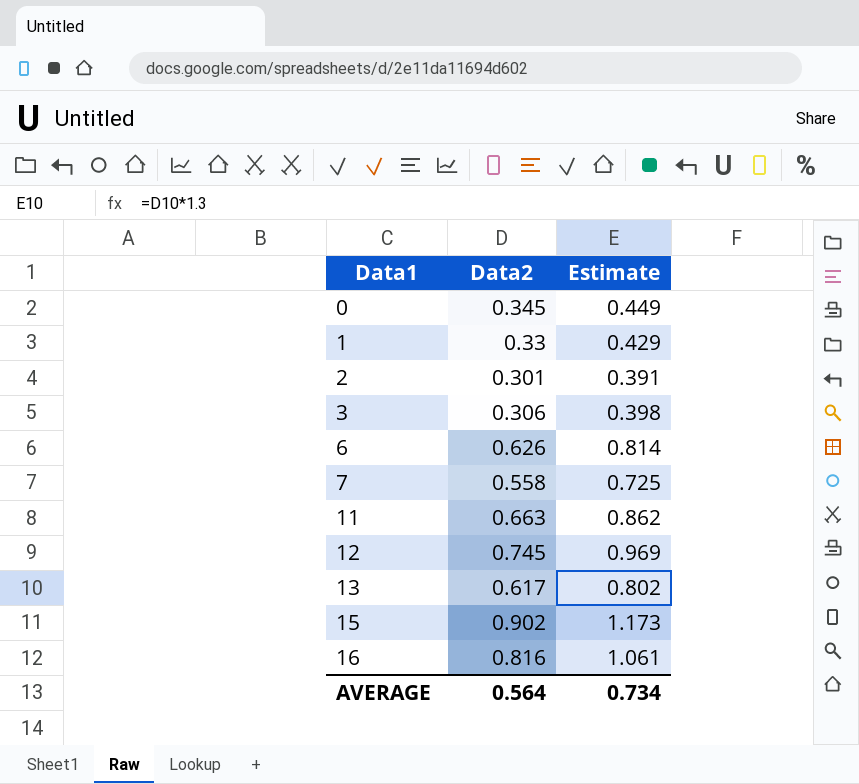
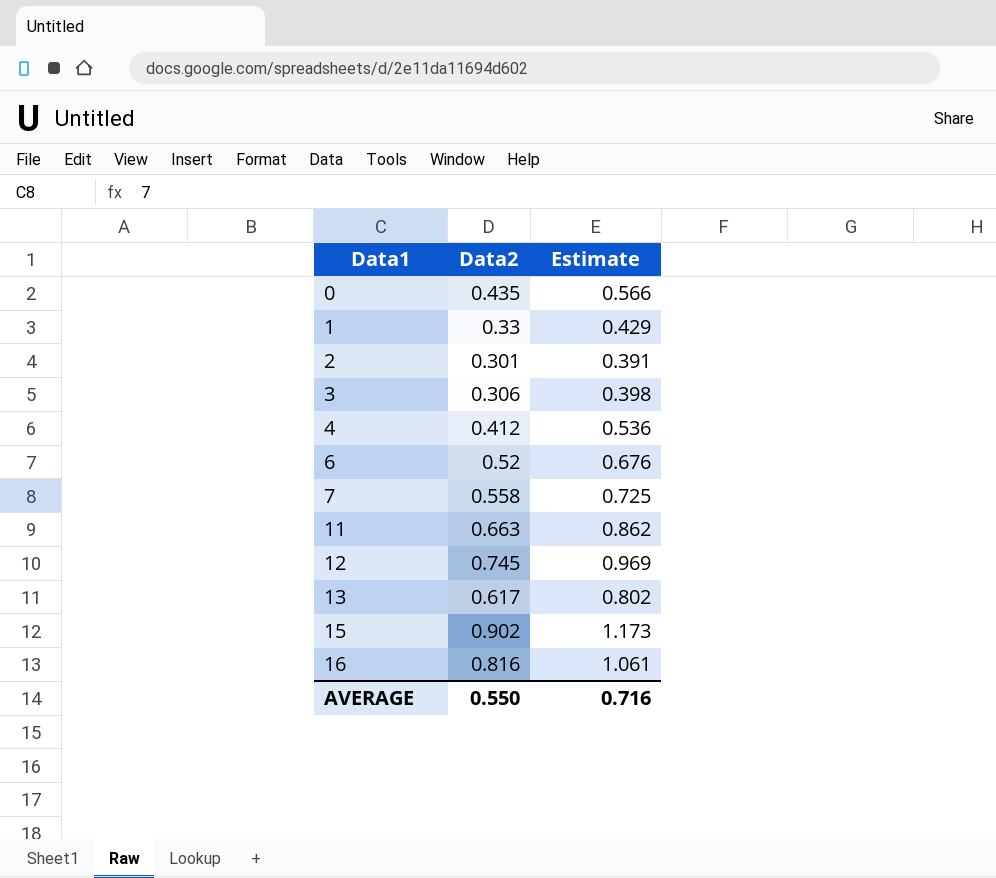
0 | Data2: 0.345 -> 0.435
0 | Estimate: 0.449 -> 0.566
row 4: none -> 0.412 | 0.536
6 | Data2: 0.626 -> 0.52
6 | Estimate: 0.814 -> 0.676
AVERAGE | Data2: 0.564 -> 0.550
AVERAGE | Estimate: 0.734 -> 0.716

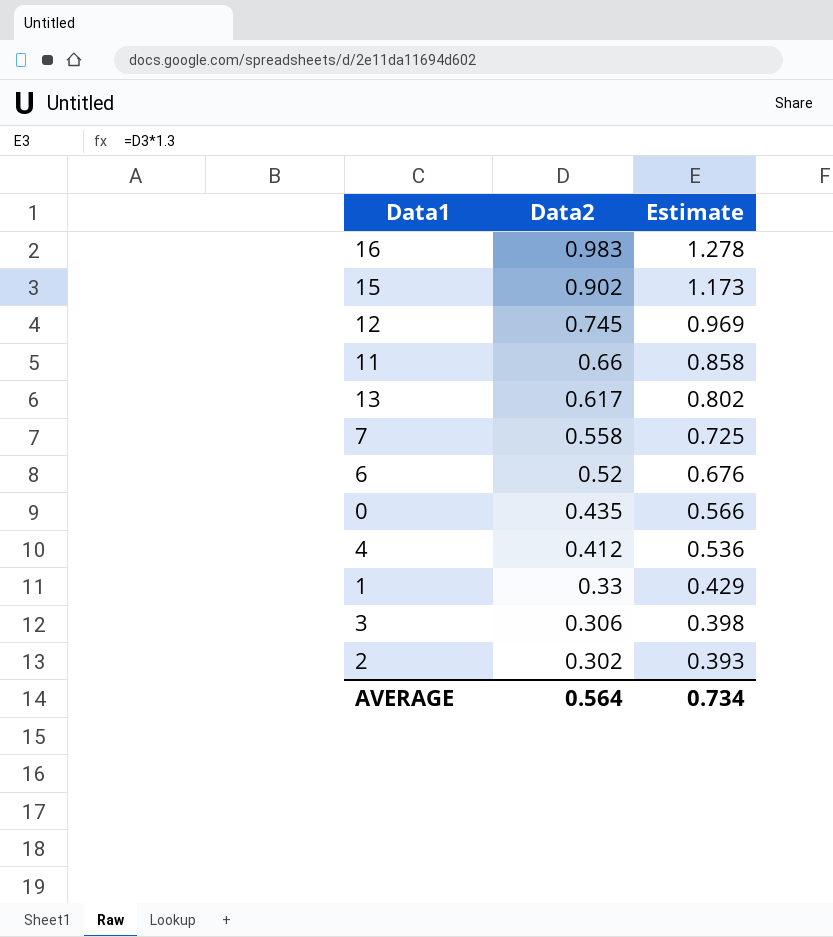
row order: Data1 ascending -> Data2 descending
16 | Data2: 0.816 -> 0.983
16 | Estimate: 1.061 -> 1.278
11 | Data2: 0.663 -> 0.66
11 | Estimate: 0.862 -> 0.858
2 | Data2: 0.301 -> 0.302
2 | Estimate: 0.391 -> 0.393
AVERAGE | Data2: 0.550 -> 0.564
AVERAGE | Estimate: 0.716 -> 0.734

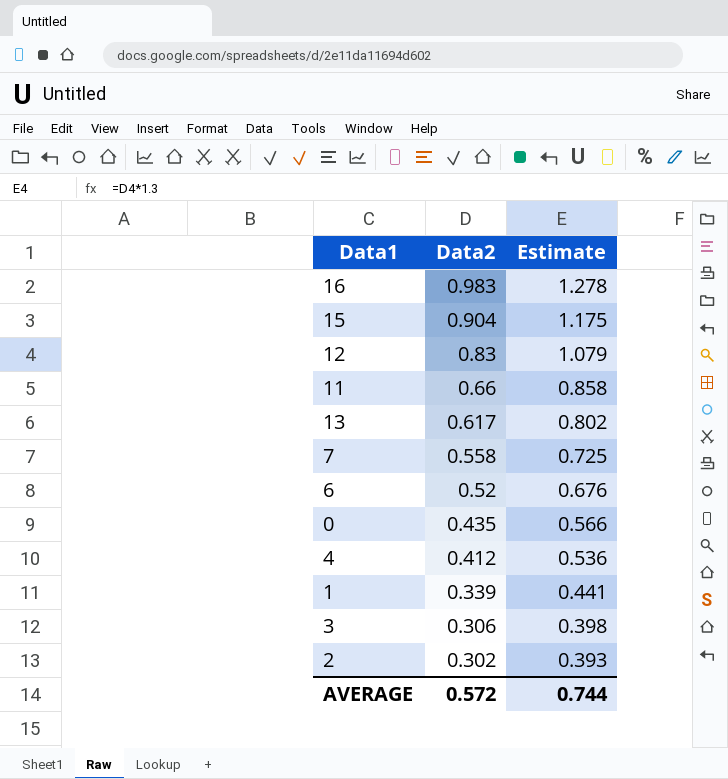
15 | Data2: 0.902 -> 0.904
15 | Estimate: 1.173 -> 1.175
12 | Data2: 0.745 -> 0.83
12 | Estimate: 0.969 -> 1.079
1 | Data2: 0.33 -> 0.339
1 | Estimate: 0.429 -> 0.441
AVERAGE | Data2: 0.564 -> 0.572
AVERAGE | Estimate: 0.734 -> 0.744

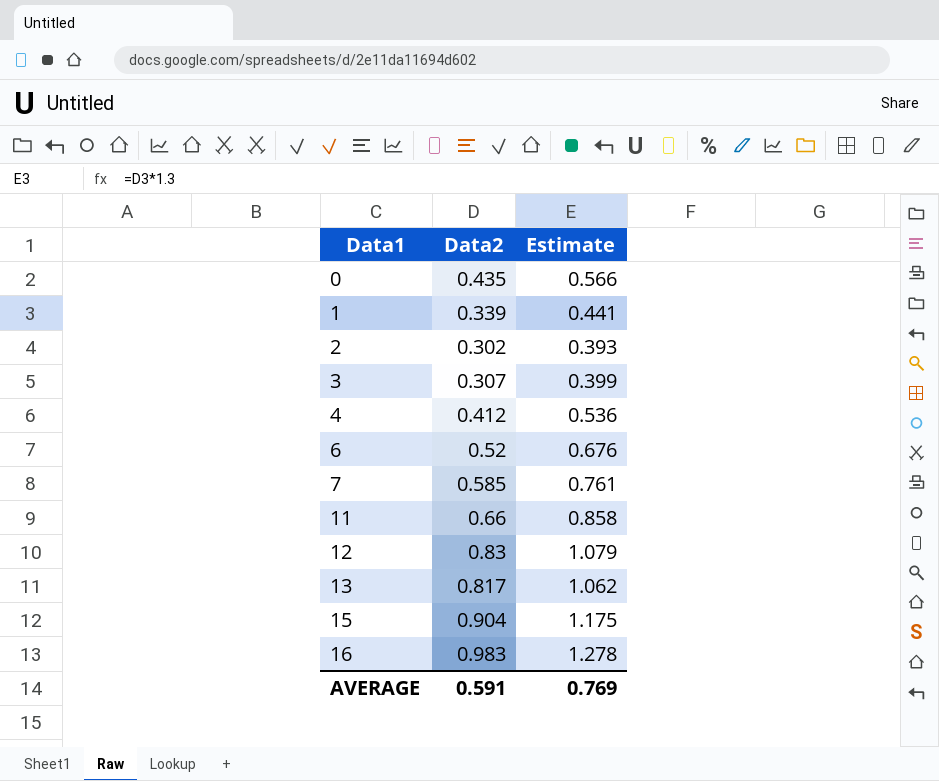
row order: Data2 descending -> Data1 ascending
3 | Data2: 0.306 -> 0.307
3 | Estimate: 0.398 -> 0.399
7 | Data2: 0.558 -> 0.585
7 | Estimate: 0.725 -> 0.761
13 | Data2: 0.617 -> 0.817
13 | Estimate: 0.802 -> 1.062
AVERAGE | Data2: 0.572 -> 0.591
AVERAGE | Estimate: 0.744 -> 0.769

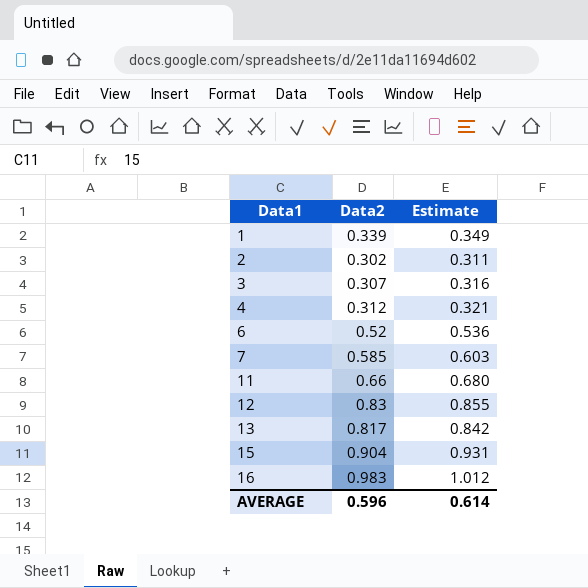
column Estimate | formula: [Data2] * 1.3 -> [Data2] * 1.03
row 0: 0.435 | 0.566 -> none
4 | Data2: 0.412 -> 0.312
AVERAGE | Data2: 0.591 -> 0.596
AVERAGE | Estimate: 0.769 -> 0.614

